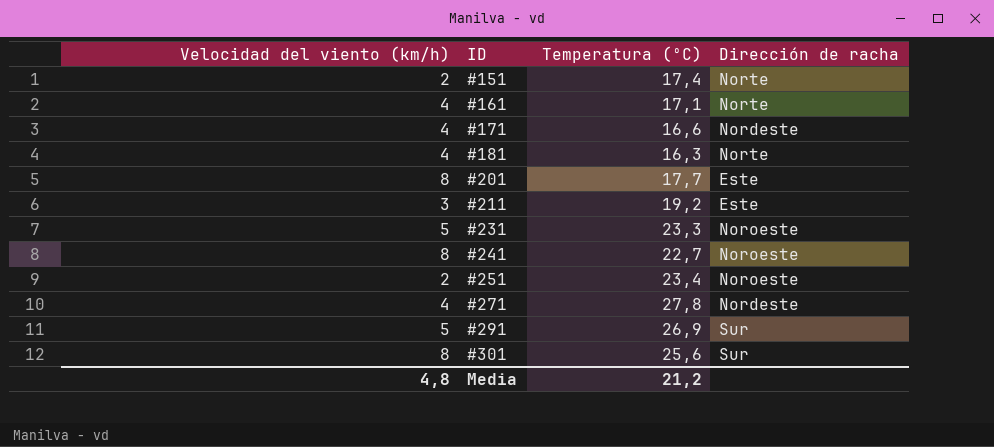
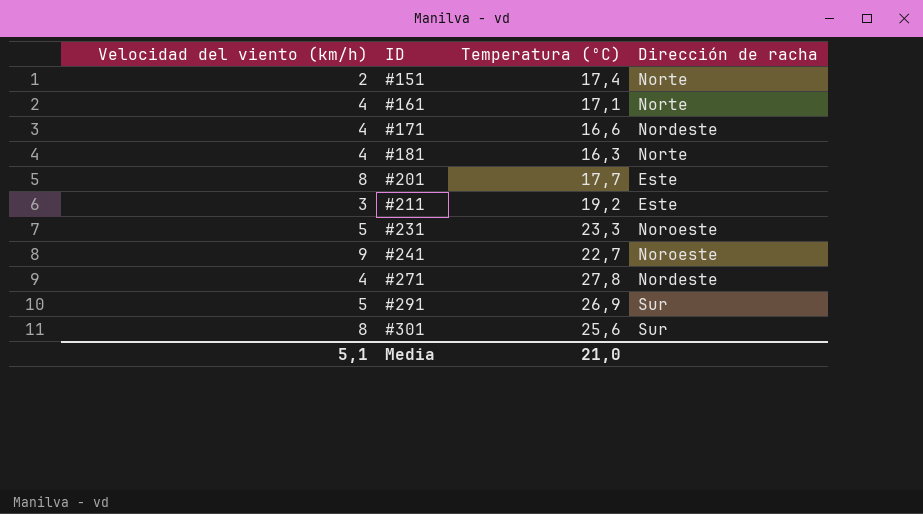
row #251: 2 | 23,4 | Noroeste -> none
#241 | Velocidad del viento (km/h): 8 -> 9
Media | Velocidad del viento (km/h): 4,8 -> 5,1
Media | Temperatura (ºC): 21,2 -> 21,0

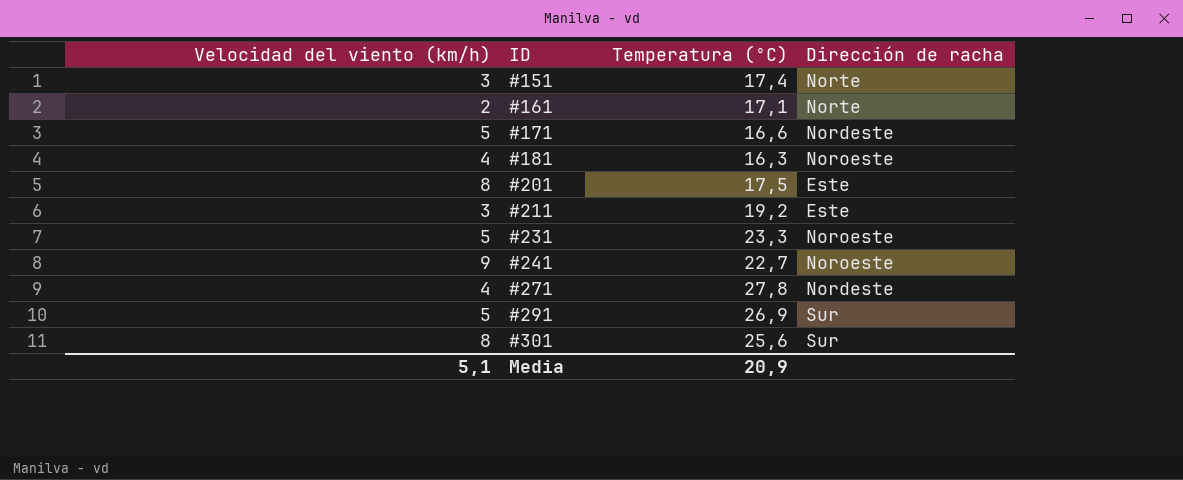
#151 | Velocidad del viento (km/h): 2 -> 3
#161 | Velocidad del viento (km/h): 4 -> 2
#171 | Velocidad del viento (km/h): 4 -> 5
#181 | Dirección de racha: Norte -> Noroeste
#201 | Temperatura (ºC): 17,7 -> 17,5
Media | Temperatura (ºC): 21,0 -> 20,9

